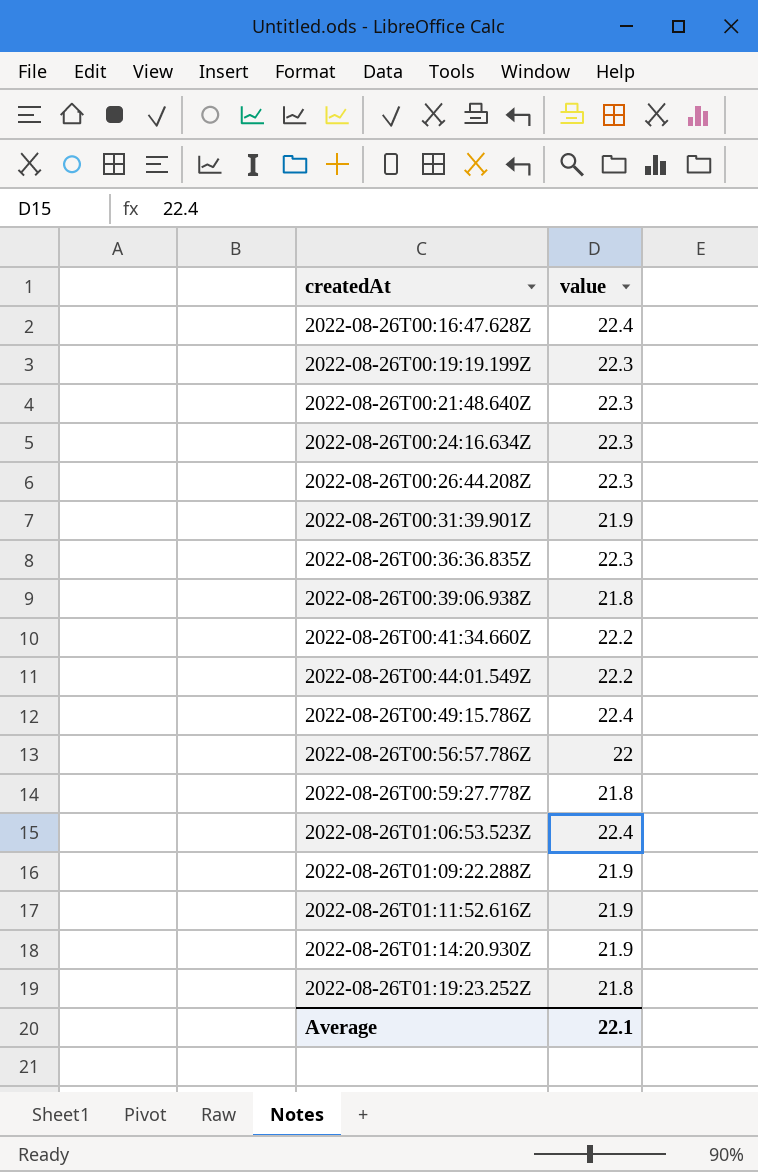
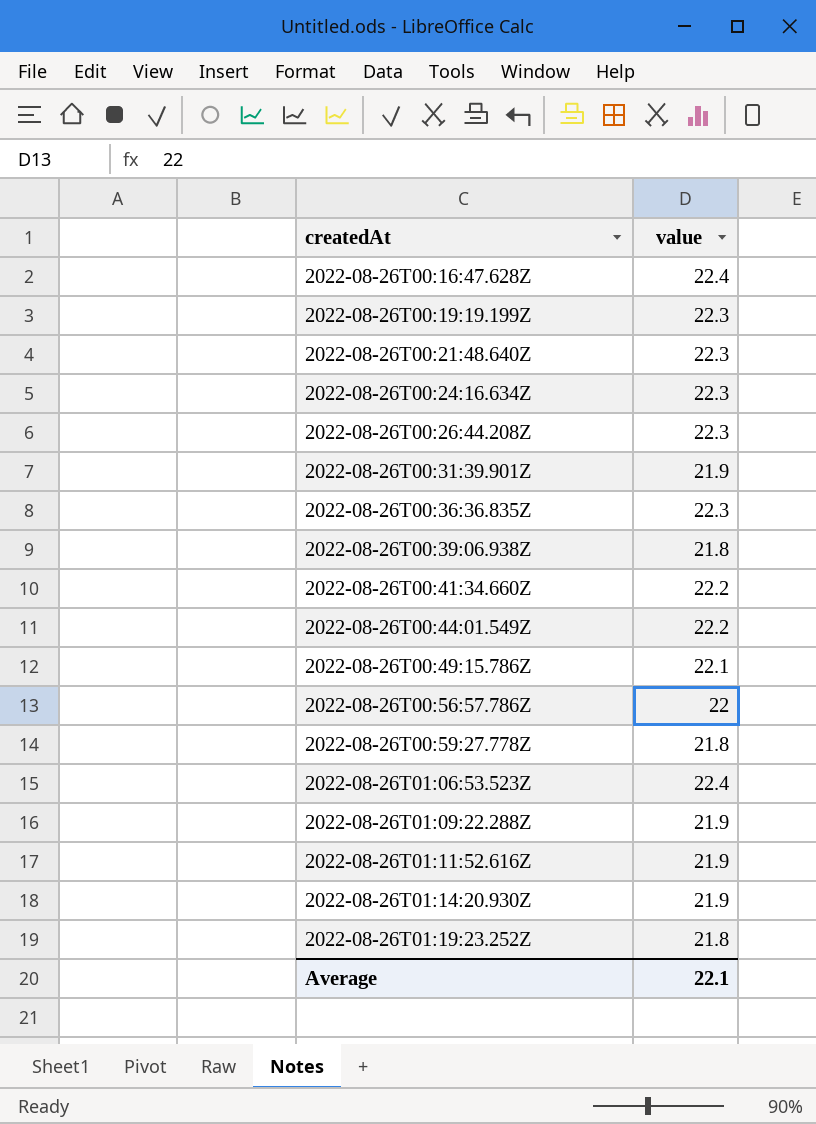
2022-08-26T00:49:15.786Z | value: 22.4 -> 22.1

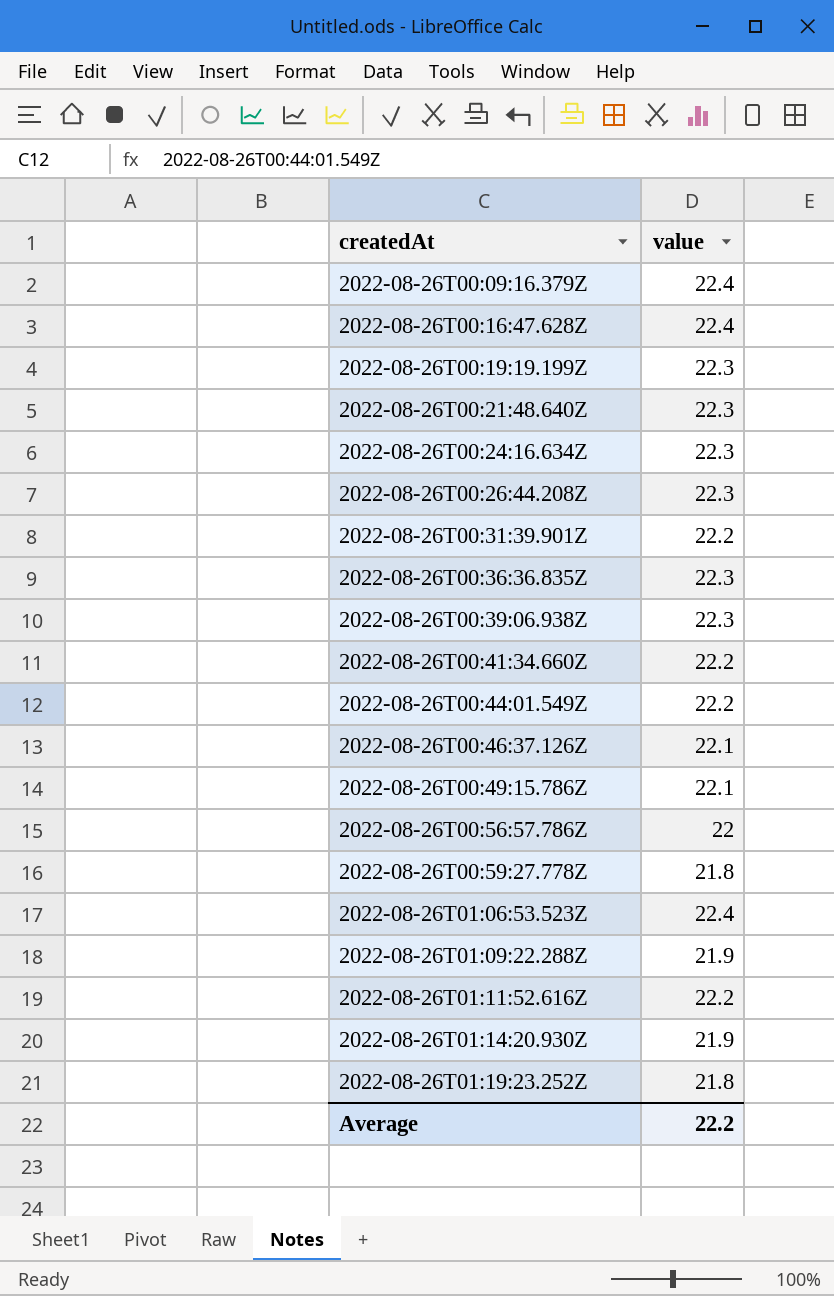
row 2022-08-26T00:09:16.379Z: none -> 22.4
2022-08-26T00:31:39.901Z | value: 21.9 -> 22.2
2022-08-26T00:39:06.938Z | value: 21.8 -> 22.3
row 2022-08-26T00:46:37.126Z: none -> 22.1
2022-08-26T01:11:52.616Z | value: 21.9 -> 22.2
Average | value: 22.1 -> 22.2

